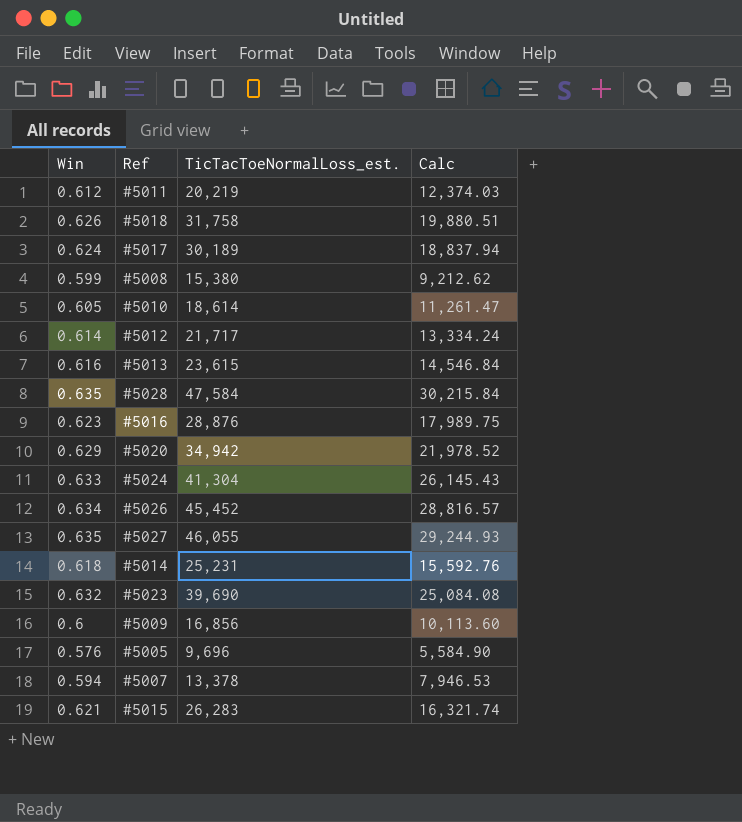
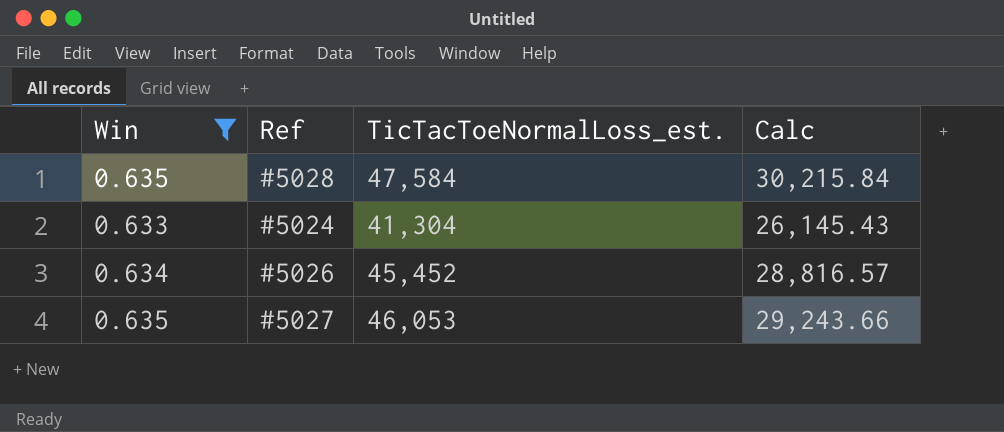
filter: none -> Win >= 0.633
#5027 | TicTacToeNormalLoss_est.: 46,055 -> 46,053
#5027 | Calc: 29,244.93 -> 29,243.66

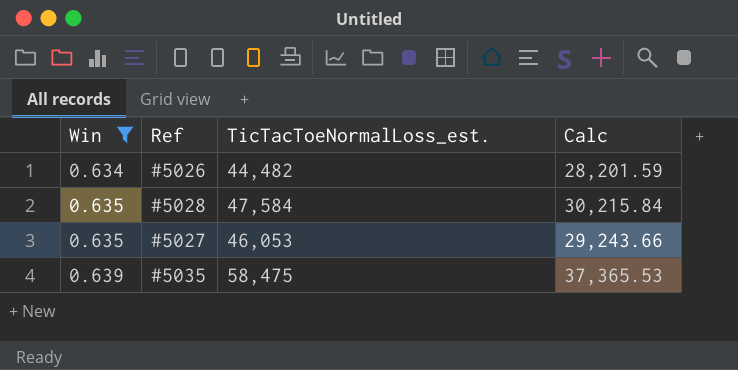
row order: none -> Win ascending
row #5024: 0.633 | 41,304 | 26,145.43 -> none
#5026 | TicTacToeNormalLoss_est.: 45,452 -> 44,482
#5026 | Calc: 28,816.57 -> 28,201.59
row #5035: none -> 0.639 | 58,475 | 37,365.53

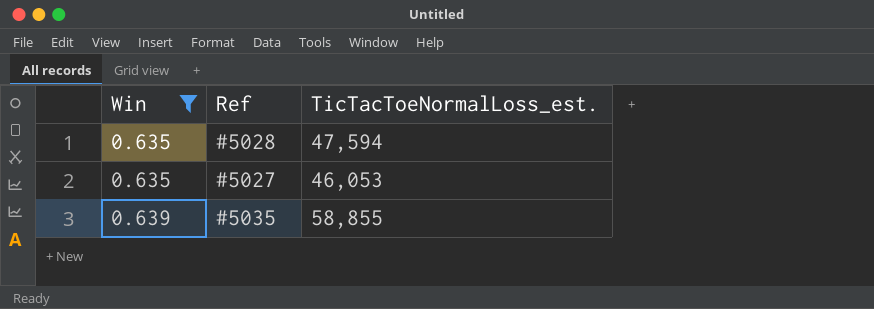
column Calc | formula: [Win] * [TicTacToeNormalLoss_est.] -> none
row #5026: 0.634 | 44,482 | 28,201.59 -> none
#5028 | TicTacToeNormalLoss_est.: 47,584 -> 47,594
#5035 | TicTacToeNormalLoss_est.: 58,475 -> 58,855

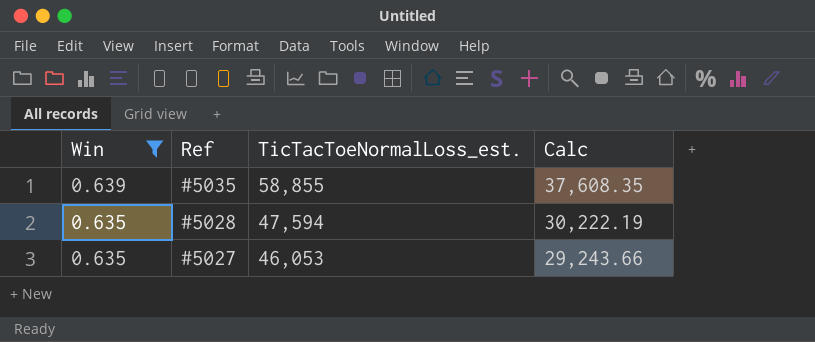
row order: Win ascending -> Win descending
column Calc | formula: none -> [Win] * [TicTacToeNormalLoss_est.]

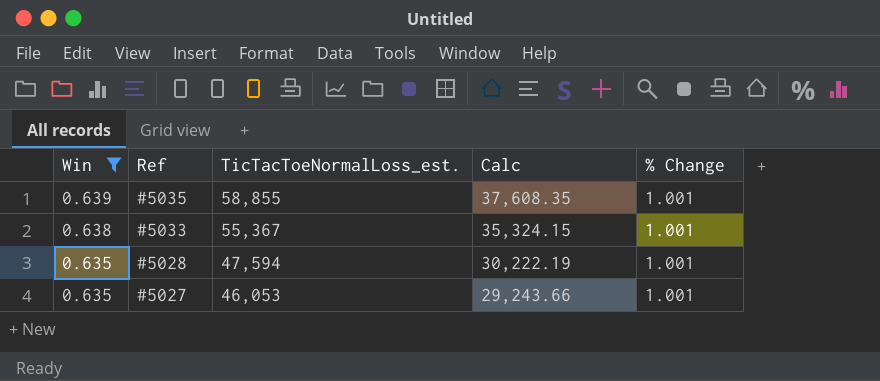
column % Change | position: none -> 5
row #5033: none -> 0.638 | 55,367 | 35,324.15 | 1.001

